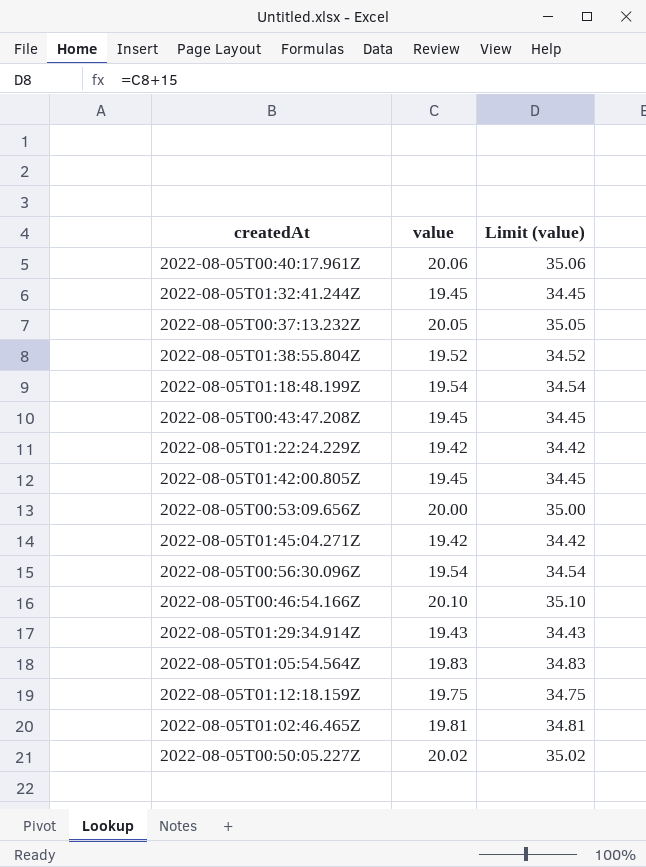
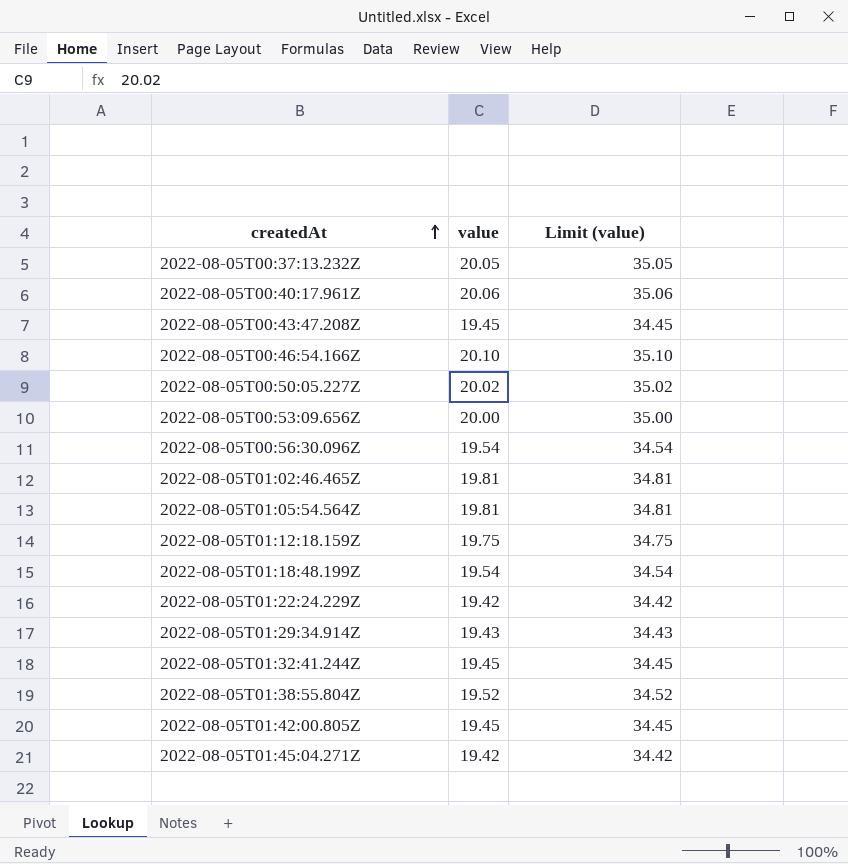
row order: none -> createdAt ascending
2022-08-05T01:05:54.564Z | value: 19.83 -> 19.81
2022-08-05T01:05:54.564Z | Limit (value): 34.83 -> 34.81

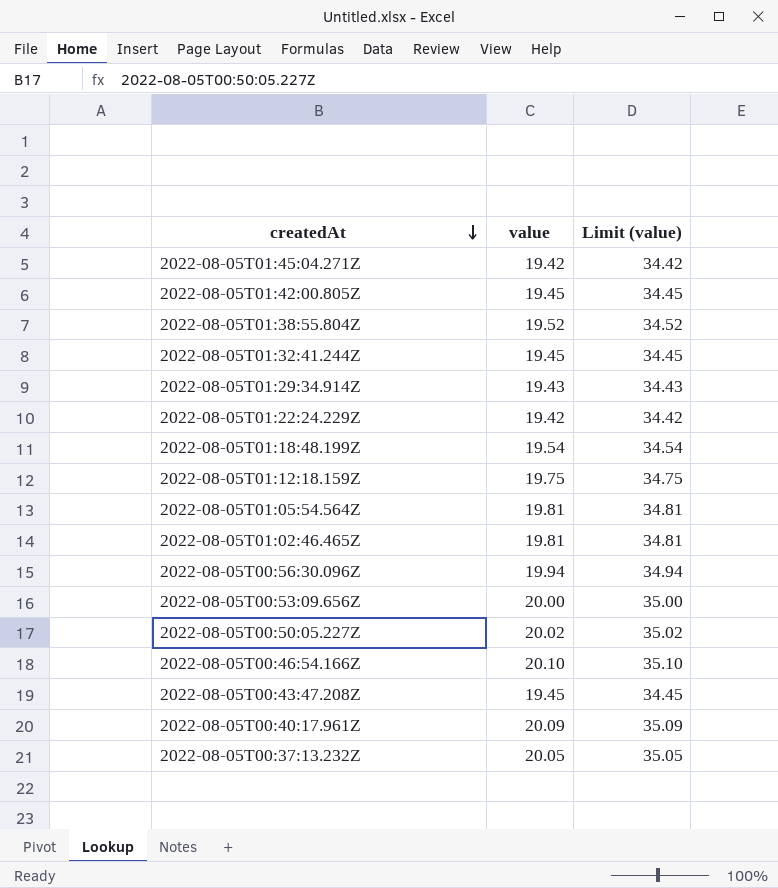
row order: createdAt ascending -> createdAt descending
2022-08-05T00:56:30.096Z | value: 19.54 -> 19.94
2022-08-05T00:56:30.096Z | Limit (value): 34.54 -> 34.94
2022-08-05T00:40:17.961Z | value: 20.06 -> 20.09
2022-08-05T00:40:17.961Z | Limit (value): 35.06 -> 35.09

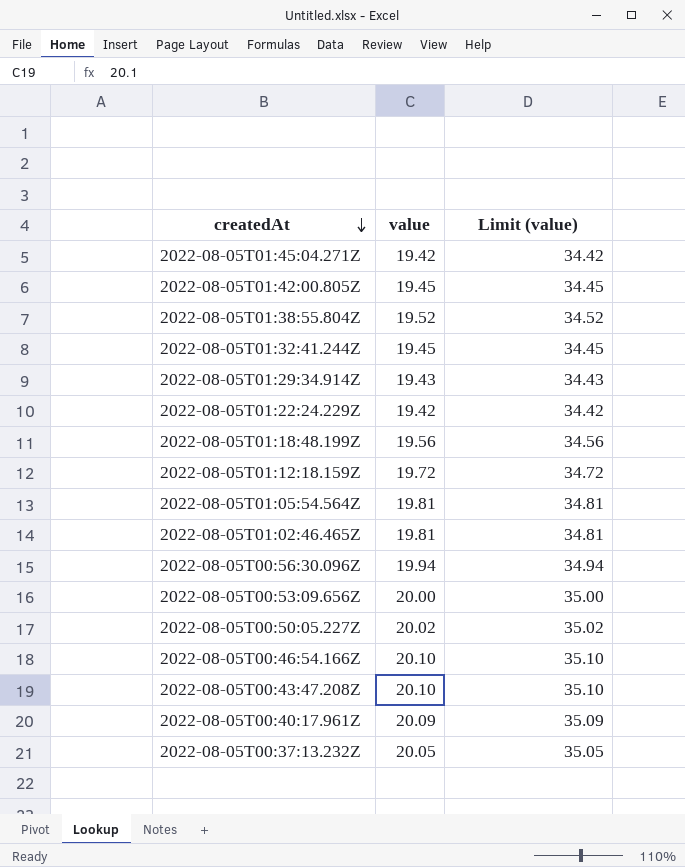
2022-08-05T01:18:48.199Z | value: 19.54 -> 19.56
2022-08-05T01:18:48.199Z | Limit (value): 34.54 -> 34.56
2022-08-05T01:12:18.159Z | value: 19.75 -> 19.72
2022-08-05T01:12:18.159Z | Limit (value): 34.75 -> 34.72
2022-08-05T00:43:47.208Z | value: 19.45 -> 20.10
2022-08-05T00:43:47.208Z | Limit (value): 34.45 -> 35.10

